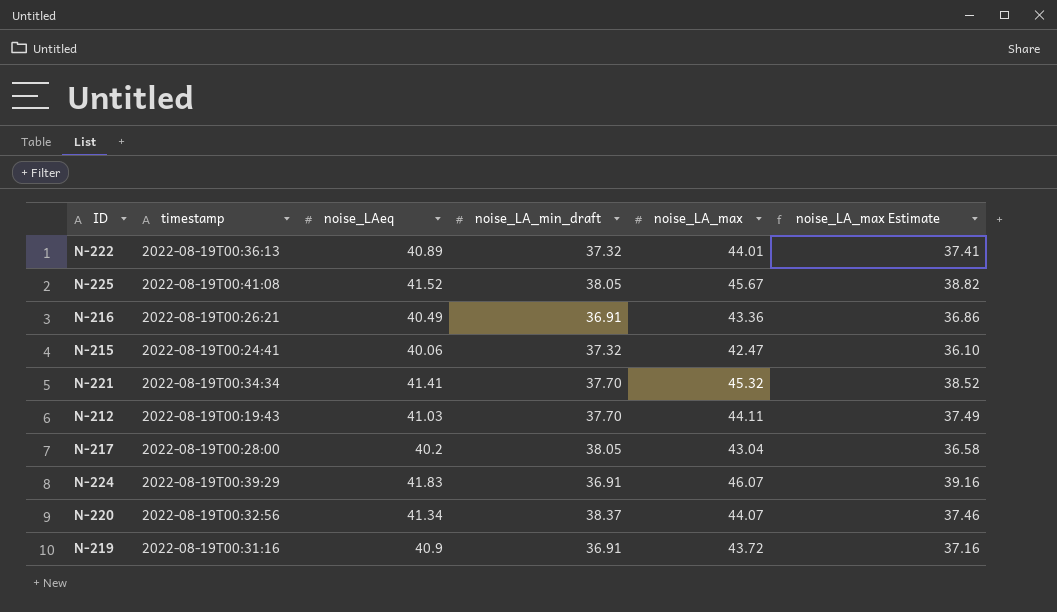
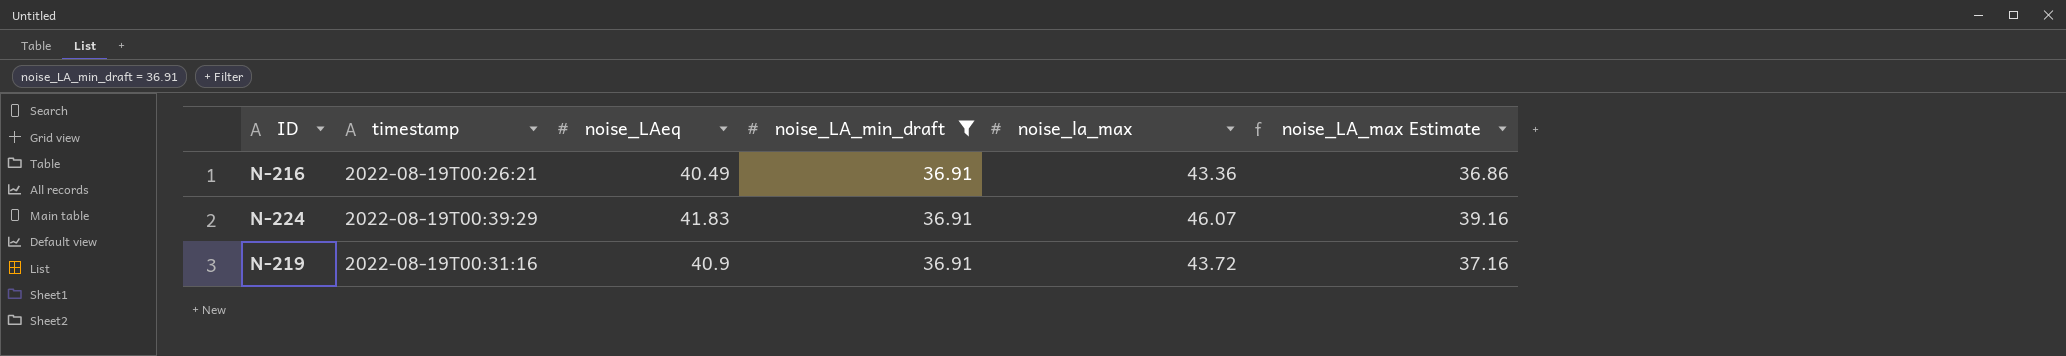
filter: none -> noise_LA_min_draft = 36.91
column name: noise_LA_max -> noise_la_max

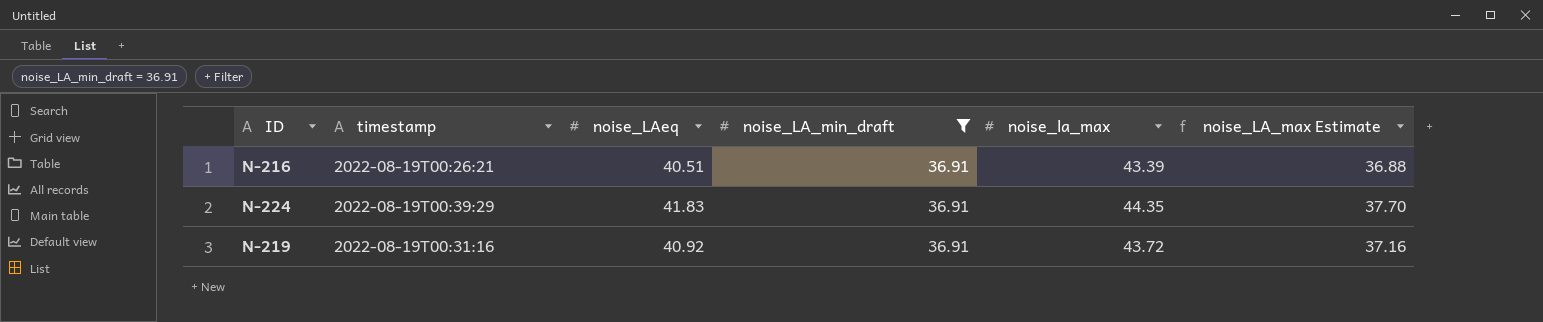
N-216 | noise_LAeq: 40.49 -> 40.51
N-216 | noise_la_max: 43.36 -> 43.39
N-216 | noise_LA_max Estimate: 36.86 -> 36.88
N-224 | noise_la_max: 46.07 -> 44.35
N-224 | noise_LA_max Estimate: 39.16 -> 37.70
N-219 | noise_LAeq: 40.9 -> 40.92

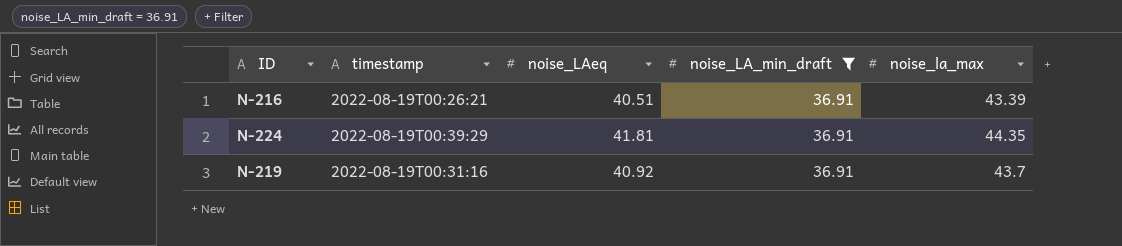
column noise_LA_max Estimate | formula: [noise_la_max] * 0.85 -> none
N-224 | noise_LAeq: 41.83 -> 41.81
N-219 | noise_la_max: 43.72 -> 43.7

